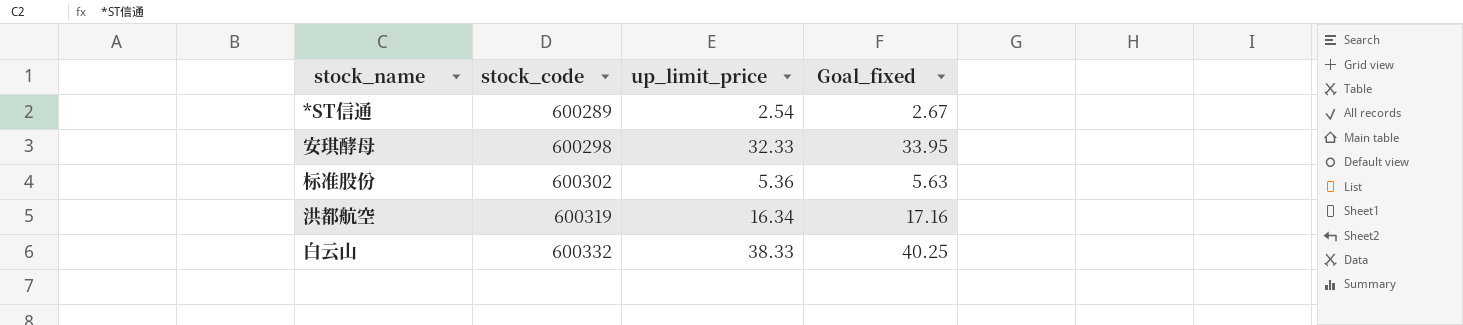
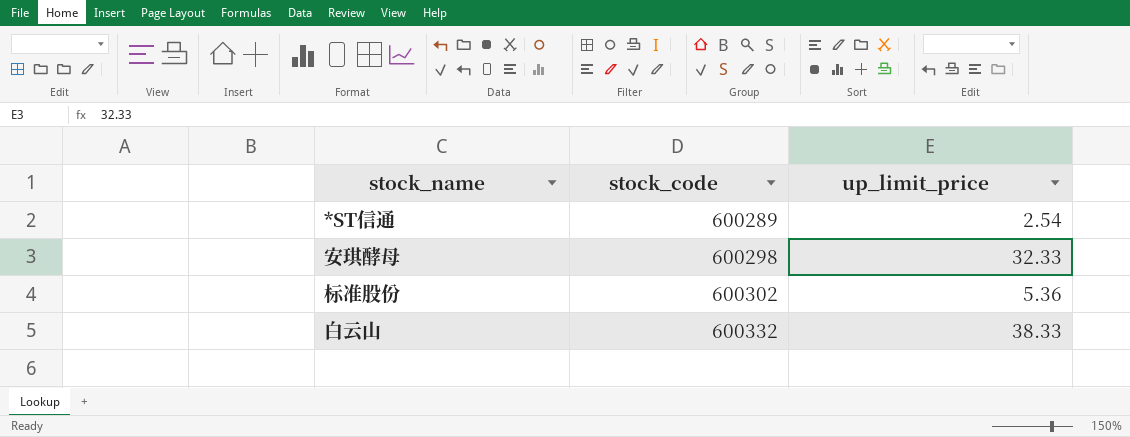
column Goal_fixed | formula: [up_limit_price] * 1.05 -> none
row 洪都航空: 600319 | 16.34 | 17.16 -> none

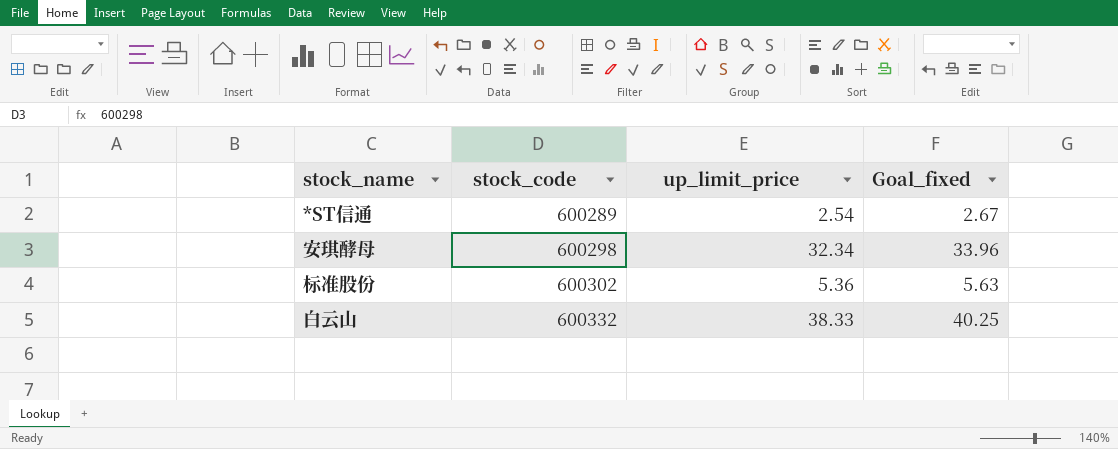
column Goal_fixed | formula: none -> [up_limit_price] * 1.05
安琪酵母 | up_limit_price: 32.33 -> 32.34

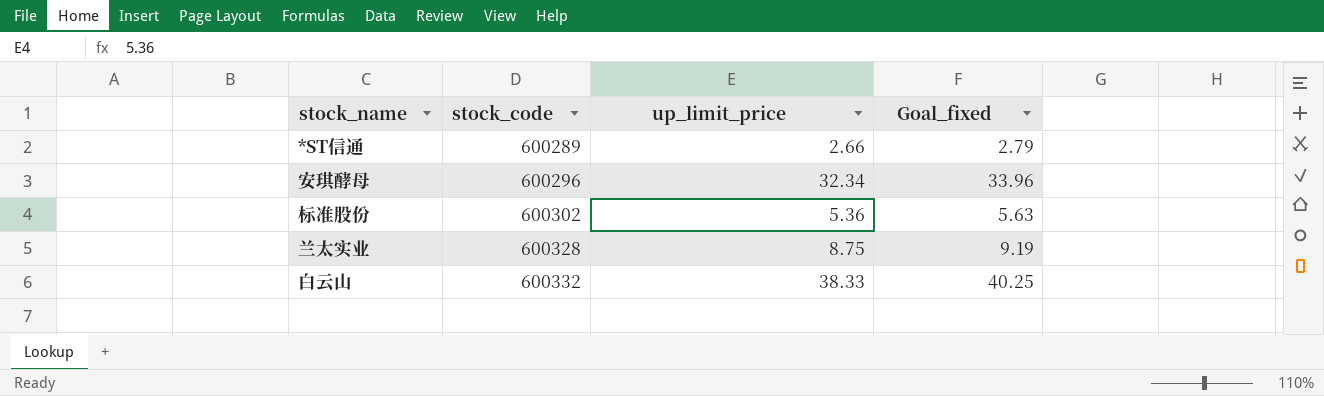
*ST信通 | up_limit_price: 2.54 -> 2.66
*ST信通 | Goal_fixed: 2.67 -> 2.79
安琪酵母 | stock_code: 600298 -> 600296
row 兰太实业: none -> 600328 | 8.75 | 9.19

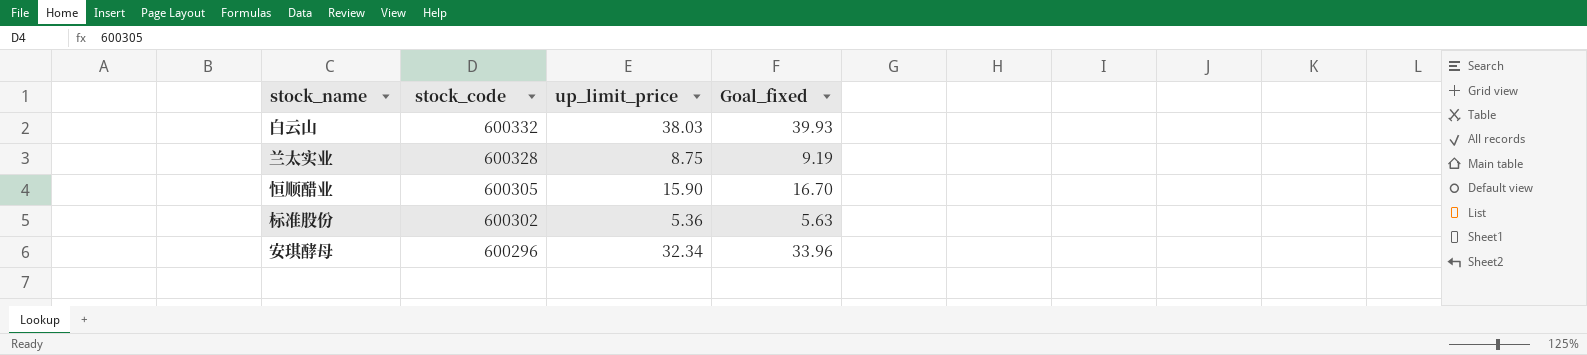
row order: stock_code ascending -> stock_code descending
row *ST信通: 600289 | 2.66 | 2.79 -> none
白云山 | up_limit_price: 38.33 -> 38.03
白云山 | Goal_fixed: 40.25 -> 39.93
row 恒顺醋业: none -> 600305 | 15.90 | 16.70

